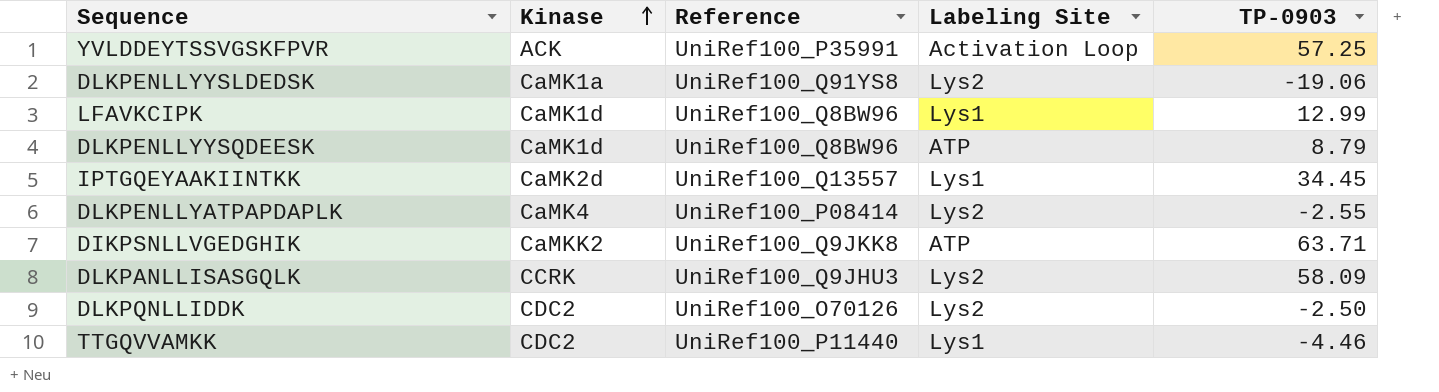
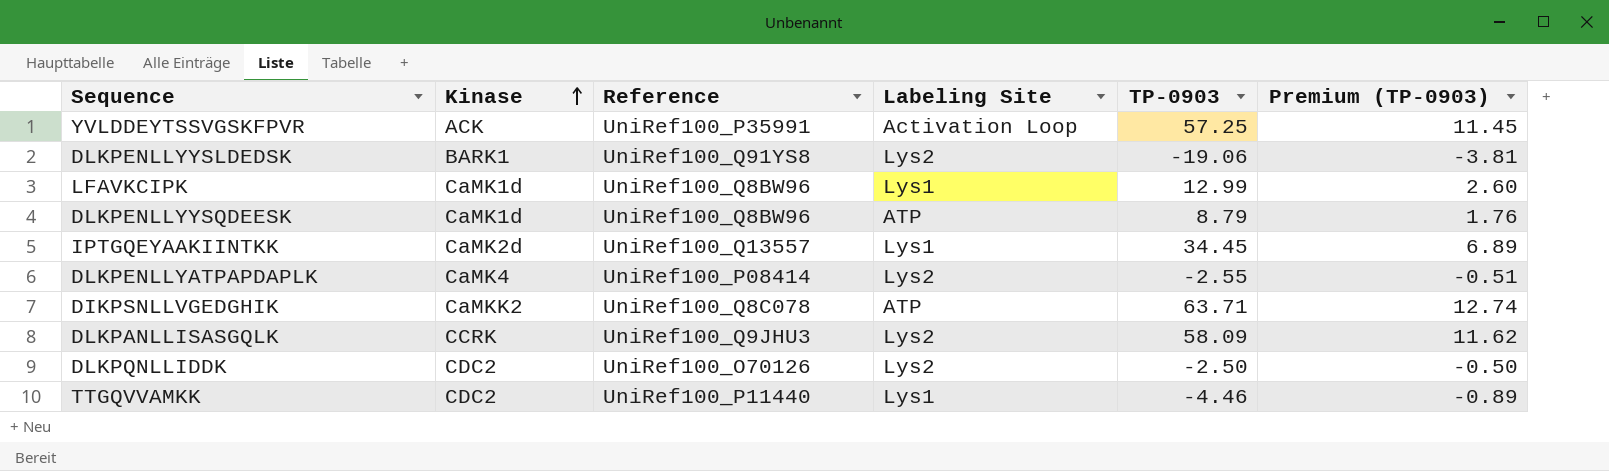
column Premium (TP-0903) | formula: none -> [TP-0903] * 0.2
DLKPENLLYYSLDEDSK | Kinase: CaMK1a -> BARK1
DIKPSNLLVGEDGHIK | Reference: UniRef100_Q9JKK8 -> UniRef100_Q8C078

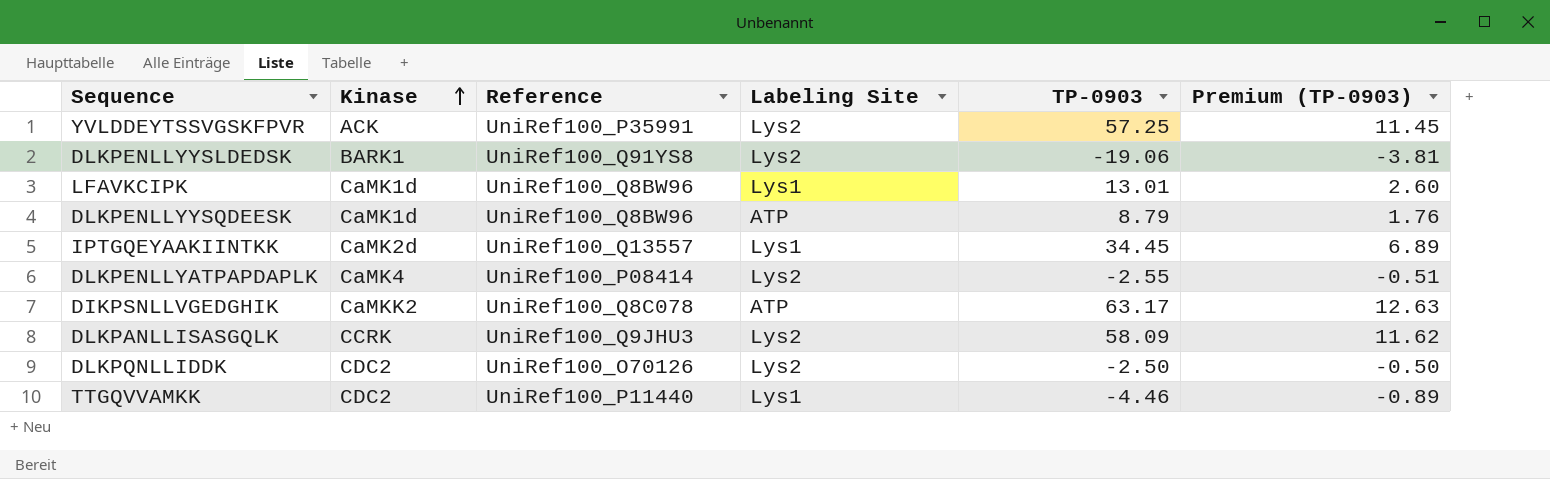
YVLDDEYTSSVGSKFPVR | Labeling Site: Activation Loop -> Lys2
LFAVKCIPK | TP-0903: 12.99 -> 13.01
DIKPSNLLVGEDGHIK | TP-0903: 63.71 -> 63.17
DIKPSNLLVGEDGHIK | Premium (TP-0903): 12.74 -> 12.63

